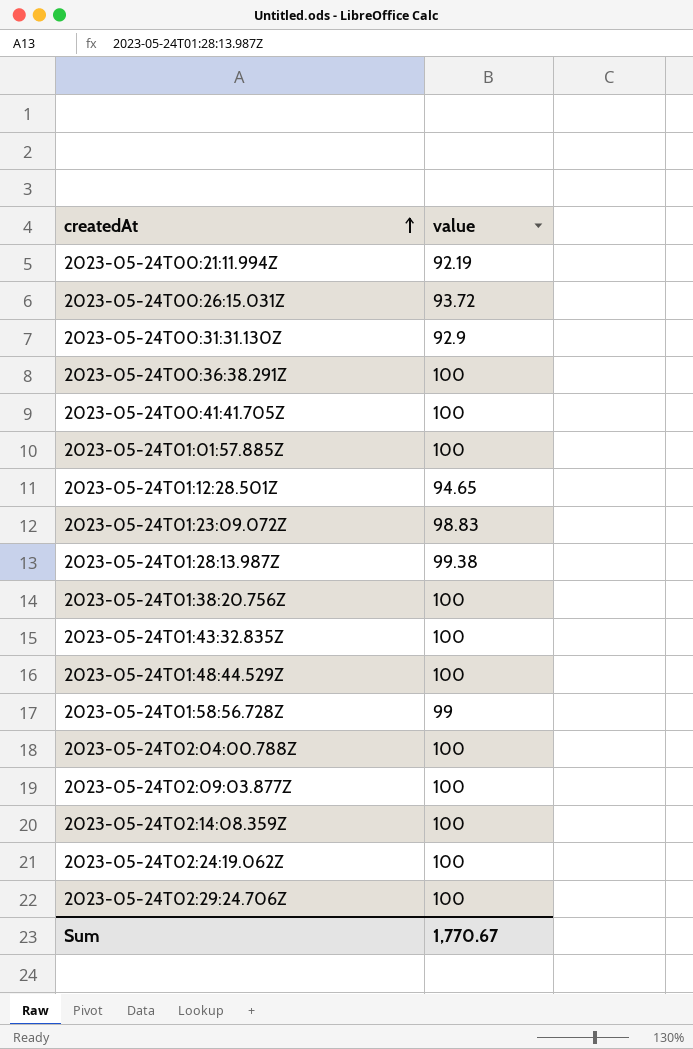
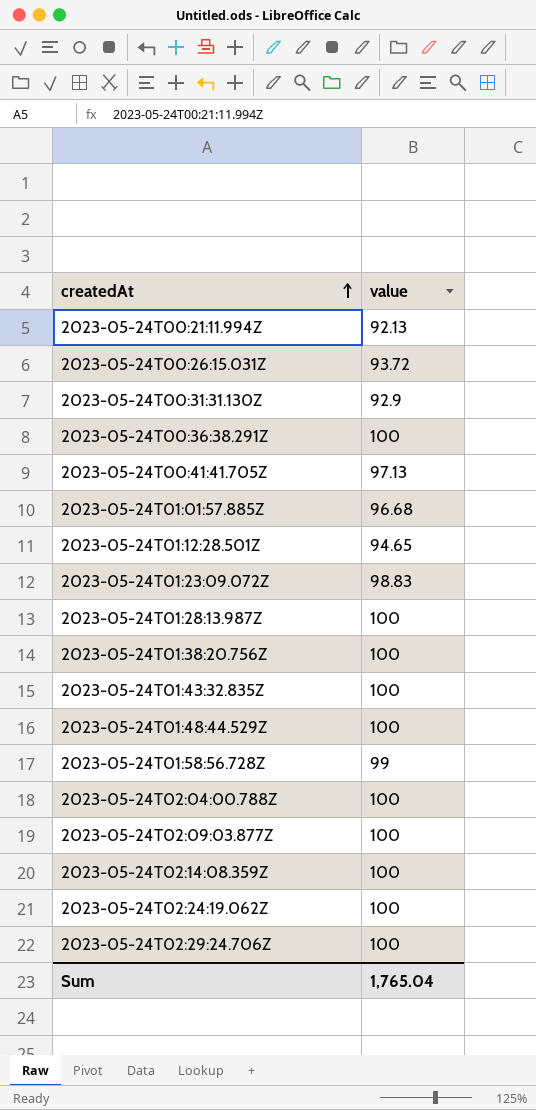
2023-05-24T00:21:11.994Z | value: 92.19 -> 92.13
2023-05-24T00:41:41.705Z | value: 100 -> 97.13
2023-05-24T01:01:57.885Z | value: 100 -> 96.68
2023-05-24T01:28:13.987Z | value: 99.38 -> 100
Sum | value: 1,770.67 -> 1,765.04

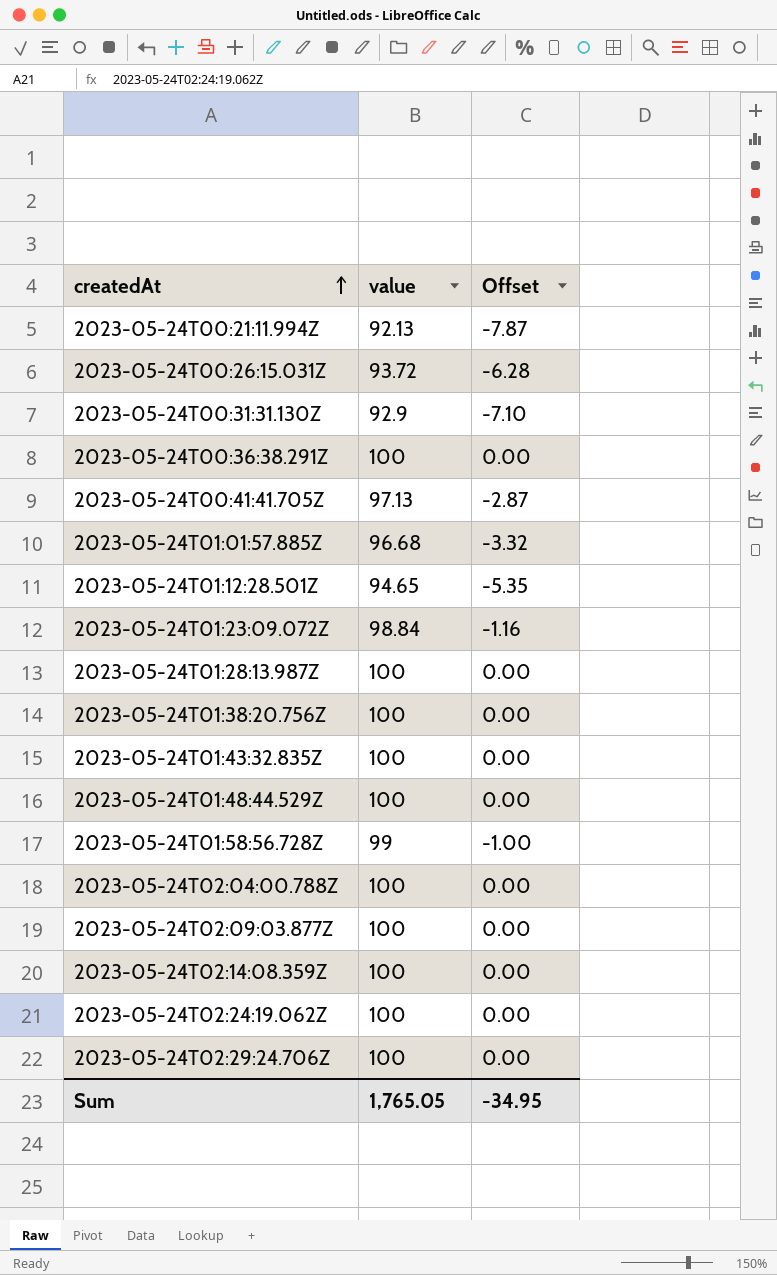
column Offset | formula: none -> [value] - 100
2023-05-24T01:23:09.072Z | value: 98.83 -> 98.84
Sum | value: 1,765.04 -> 1,765.05

